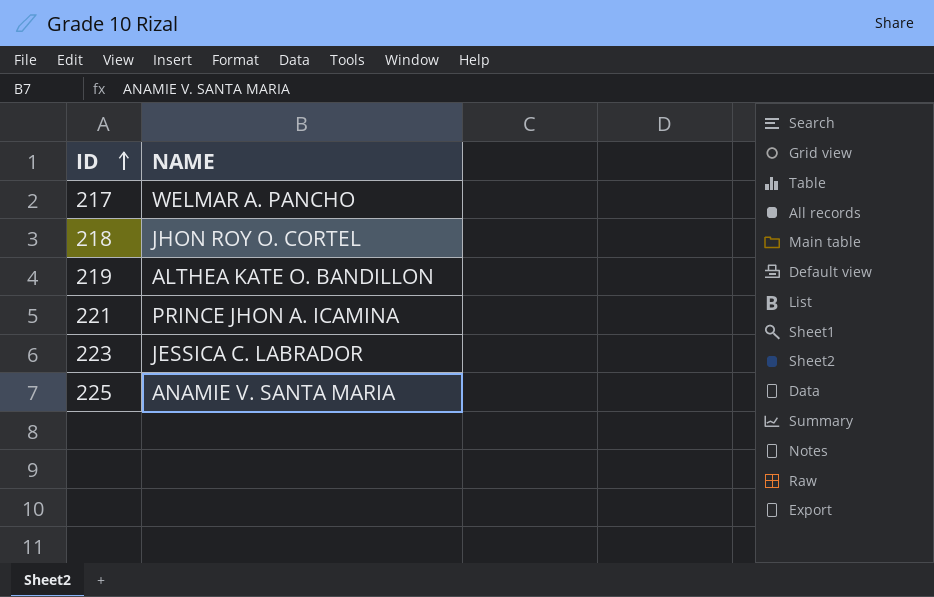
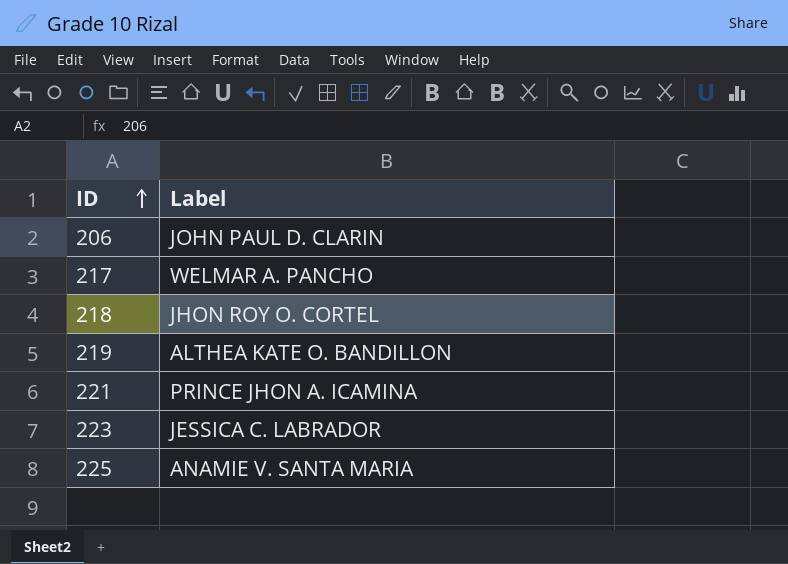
column name: NAME -> Label
row 206: none -> JOHN PAUL D. CLARIN

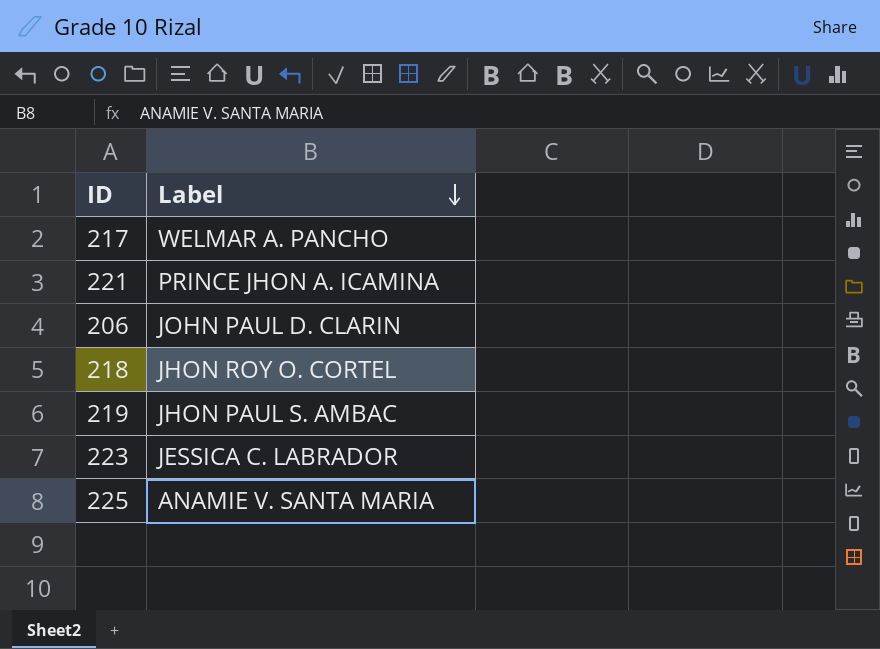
row order: ID ascending -> Label descending
219 | Label: ALTHEA KATE O. BANDILLON -> JHON PAUL S. AMBAC

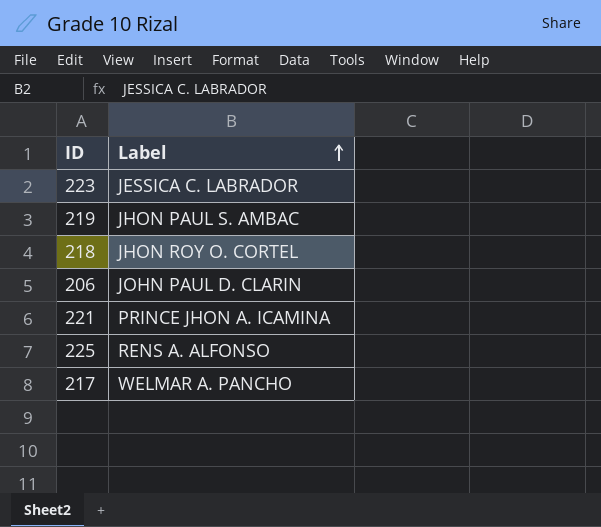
row order: Label descending -> Label ascending
225 | Label: ANAMIE V. SANTA MARIA -> RENS A. ALFONSO

